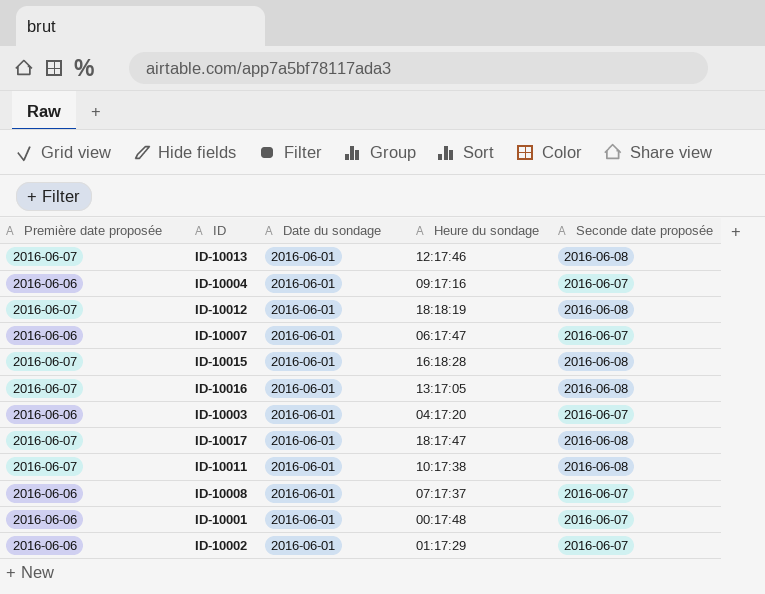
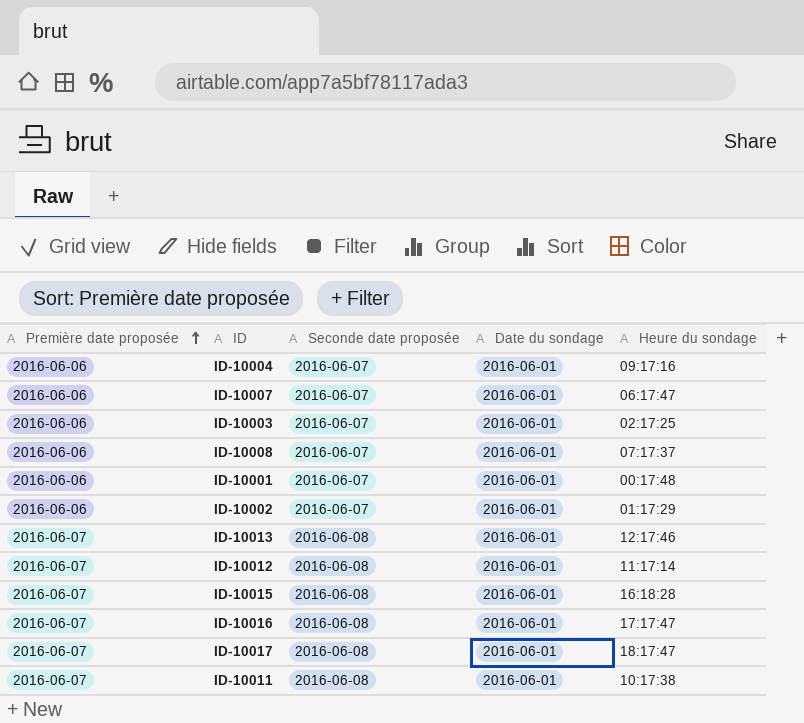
row order: none -> Première date proposée ascending
column Seconde date proposée | position: 5 -> 3
ID-10003 | Heure du sondage: 04:17:20 -> 02:17:25
ID-10012 | Heure du sondage: 18:18:19 -> 11:17:14
ID-10016 | Heure du sondage: 13:17:05 -> 17:17:47

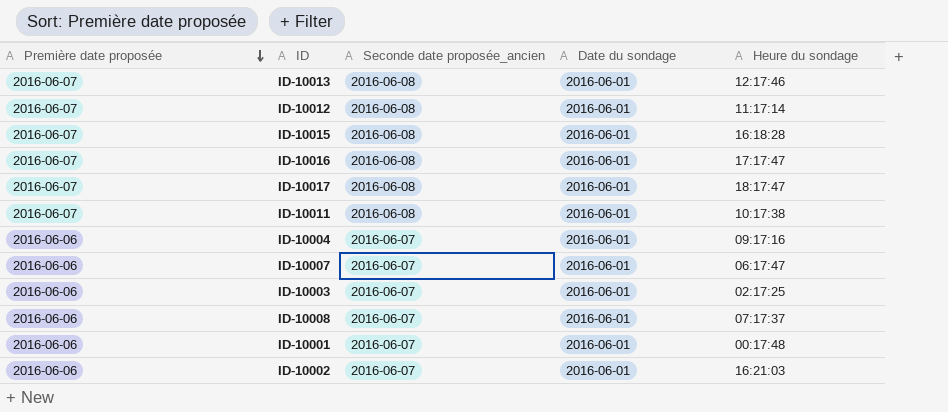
row order: Première date proposée ascending -> Première date proposée descending
column name: Seconde date proposée -> Seconde date proposée_ancien
ID-10002 | Heure du sondage: 01:17:29 -> 16:21:03

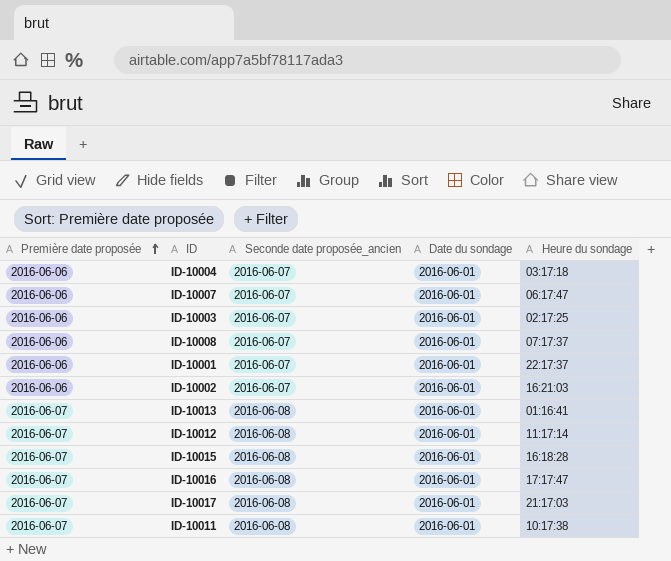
row order: Première date proposée descending -> Première date proposée ascending
ID-10004 | Heure du sondage: 09:17:16 -> 03:17:18
ID-10001 | Heure du sondage: 00:17:48 -> 22:17:37
ID-10013 | Heure du sondage: 12:17:46 -> 01:16:41
ID-10017 | Heure du sondage: 18:17:47 -> 21:17:03

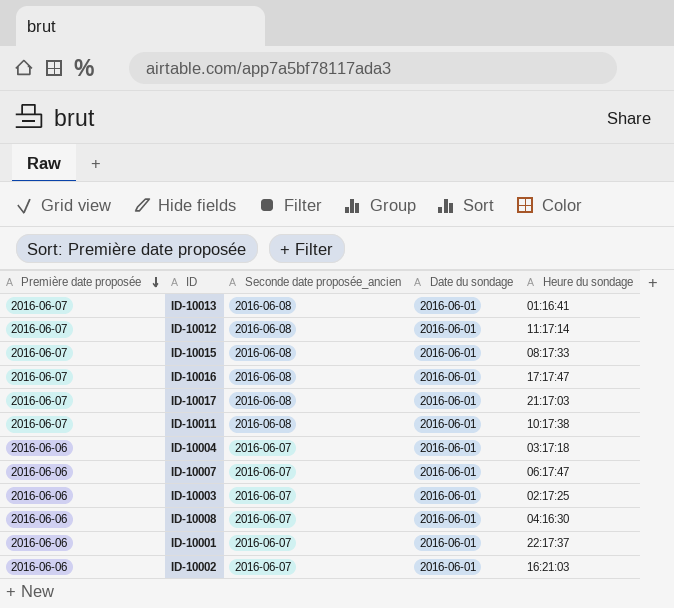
row order: Première date proposée ascending -> Première date proposée descending
ID-10015 | Heure du sondage: 16:18:28 -> 08:17:33
ID-10008 | Heure du sondage: 07:17:37 -> 04:16:30

